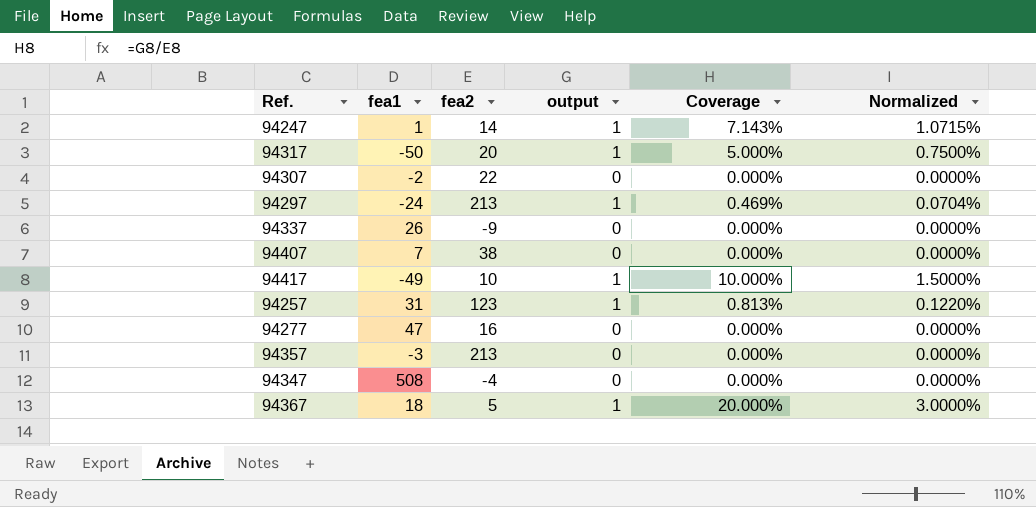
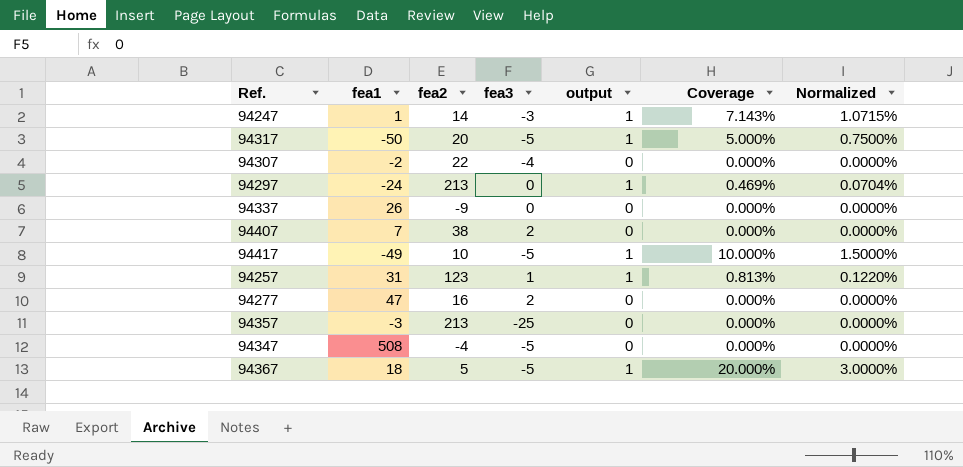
column fea3 | position: none -> 4

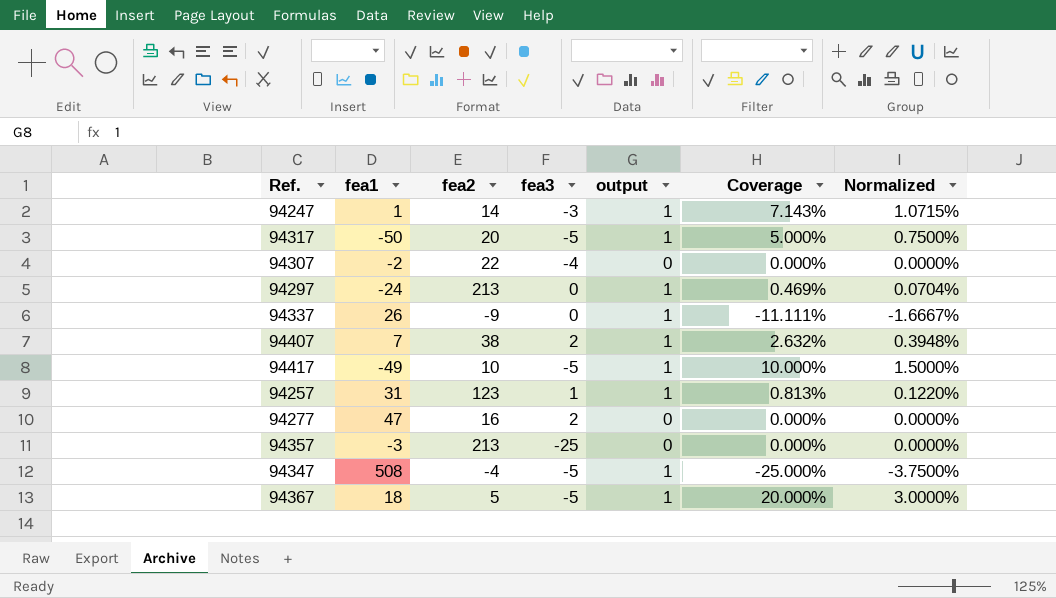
94337 | output: 0 -> 1
94337 | Coverage: 0.000% -> -11.111%
94337 | Normalized: 0.0000% -> -1.6667%
94407 | output: 0 -> 1
94407 | Coverage: 0.000% -> 2.632%
94407 | Normalized: 0.0000% -> 0.3948%
94347 | output: 0 -> 1
94347 | Coverage: 0.000% -> -25.000%
94347 | Normalized: 0.0000% -> -3.7500%

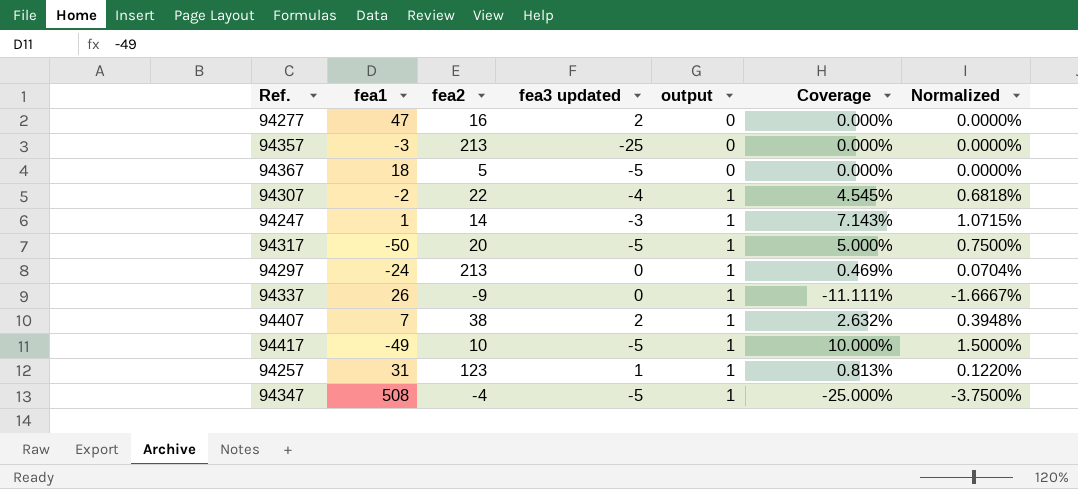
row order: none -> output ascending
column name: fea3 -> fea3 updated
94367 | output: 1 -> 0
94367 | Coverage: 20.000% -> 0.000%
94367 | Normalized: 3.0000% -> 0.0000%
94307 | output: 0 -> 1
94307 | Coverage: 0.000% -> 4.545%
94307 | Normalized: 0.0000% -> 0.6818%

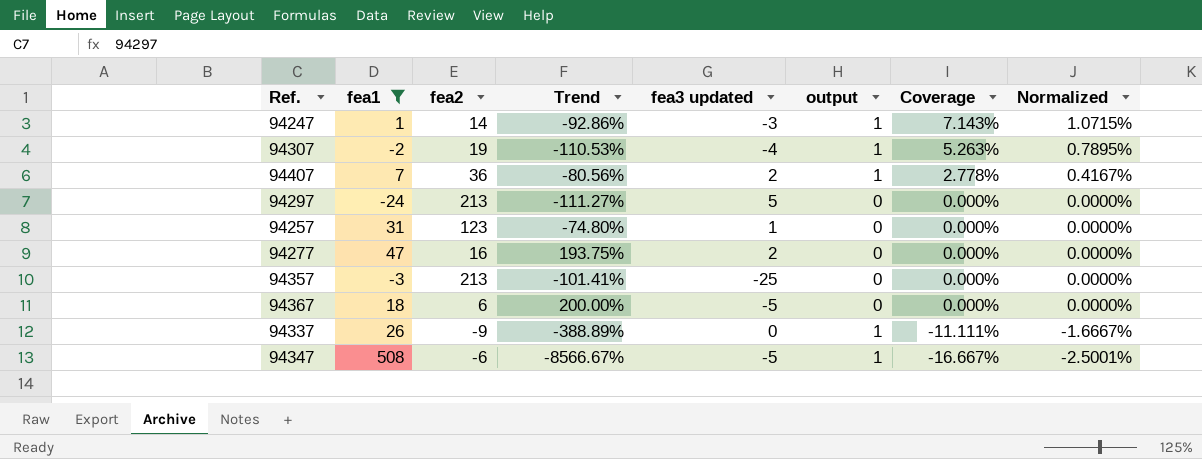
filter: none -> fea1 >= -24
row order: output ascending -> Coverage descending
column Trend | formula: none -> ([fea1] - [fea2]) / [fea2]
94307 | fea2: 22 -> 19
94307 | Coverage: 4.545% -> 5.263%
94307 | Normalized: 0.6818% -> 0.7895%
94407 | fea2: 38 -> 36
94407 | Coverage: 2.632% -> 2.778%
94407 | Normalized: 0.3948% -> 0.4167%
94297 | fea3 updated: 0 -> 5
94297 | output: 1 -> 0
94297 | Coverage: 0.469% -> 0.000%
94297 | Normalized: 0.0704% -> 0.0000%
94257 | output: 1 -> 0
94257 | Coverage: 0.813% -> 0.000%
94257 | Normalized: 0.1220% -> 0.0000%
94367 | fea2: 5 -> 6
94347 | fea2: -4 -> -6
94347 | Coverage: -25.000% -> -16.667%
94347 | Normalized: -3.7500% -> -2.5001%

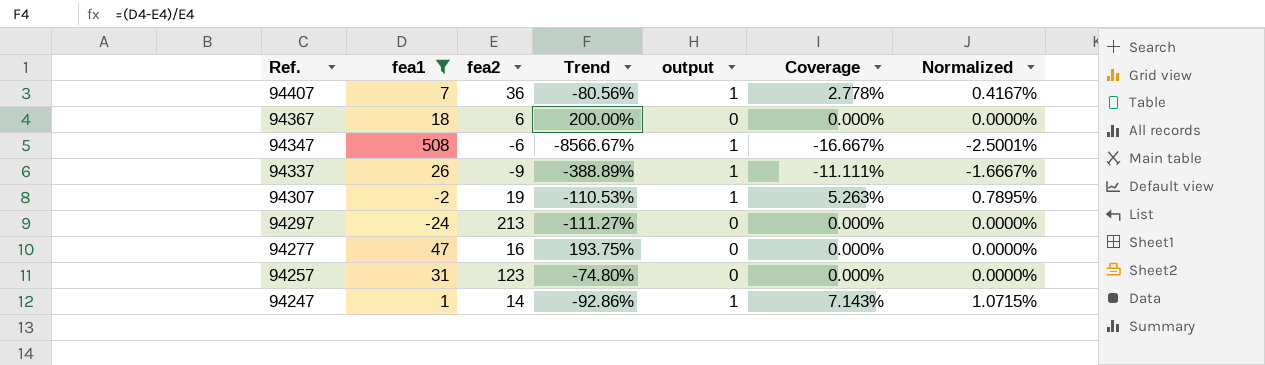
row order: Coverage descending -> Ref. descending
column fea3 updated | position: 5 -> none
row 94357: -3 | 213 | -101.41% | -25 | 0 | 0.000% | 0.0000% -> none

